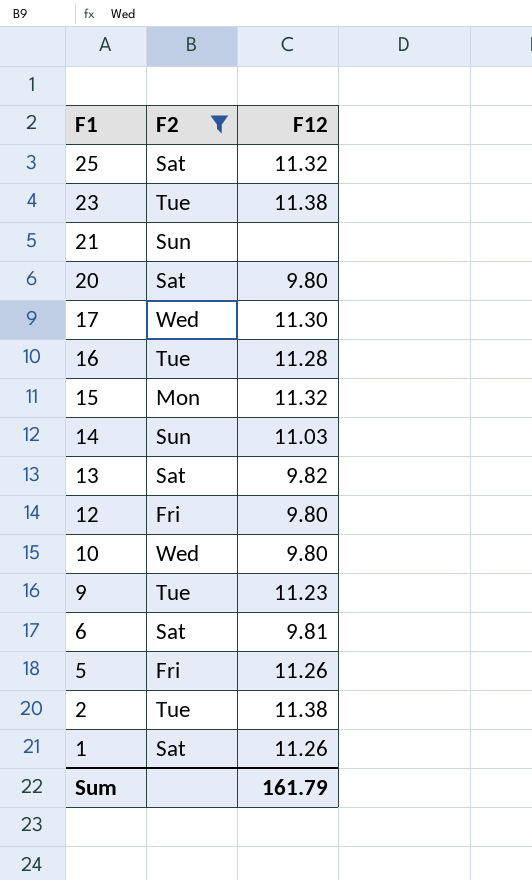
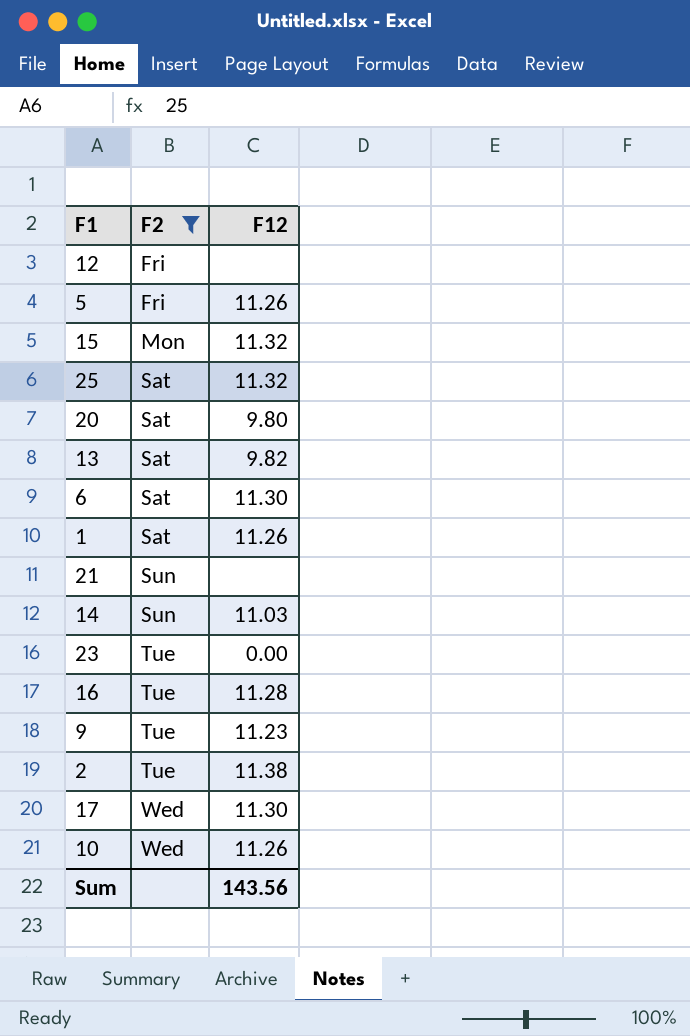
row order: F1 descending -> F2 ascending
12 | F12: 9.80 -> none
6 | F12: 9.81 -> 11.30
23 | F12: 11.38 -> 0.00
10 | F12: 9.80 -> 11.26
Sum | F12: 161.79 -> 143.56

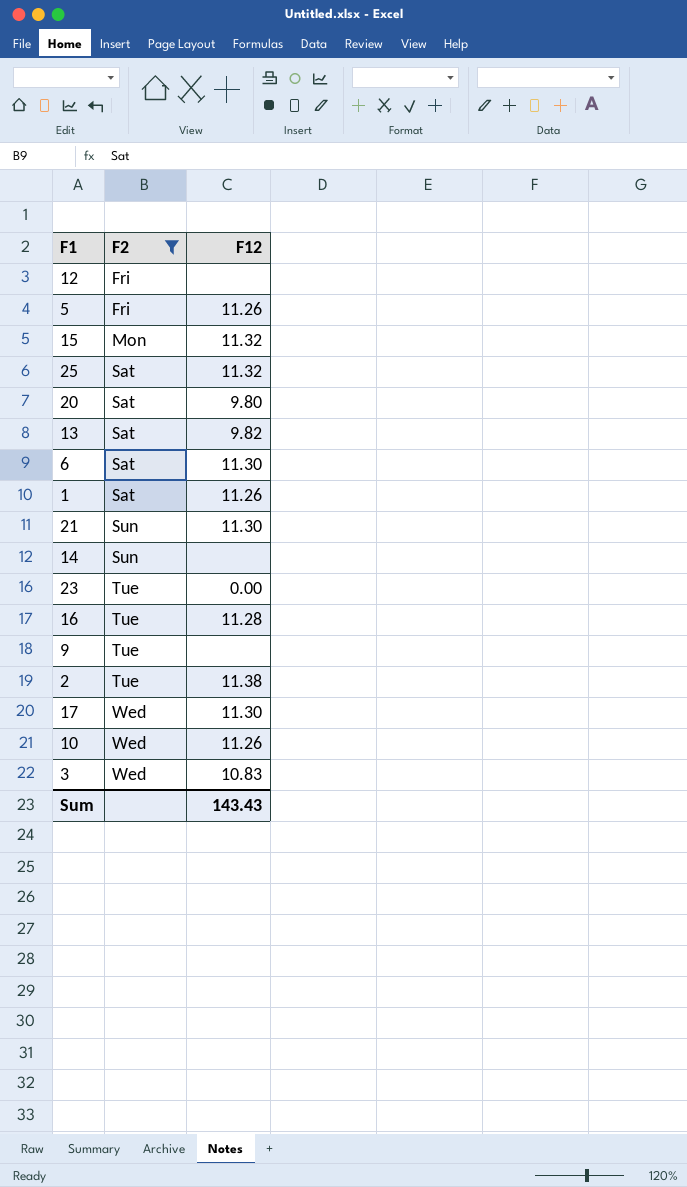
21 | F12: none -> 11.30
14 | F12: 11.03 -> none
9 | F12: 11.23 -> none
row 3: none -> Wed | 10.83
Sum | F12: 143.56 -> 143.43

